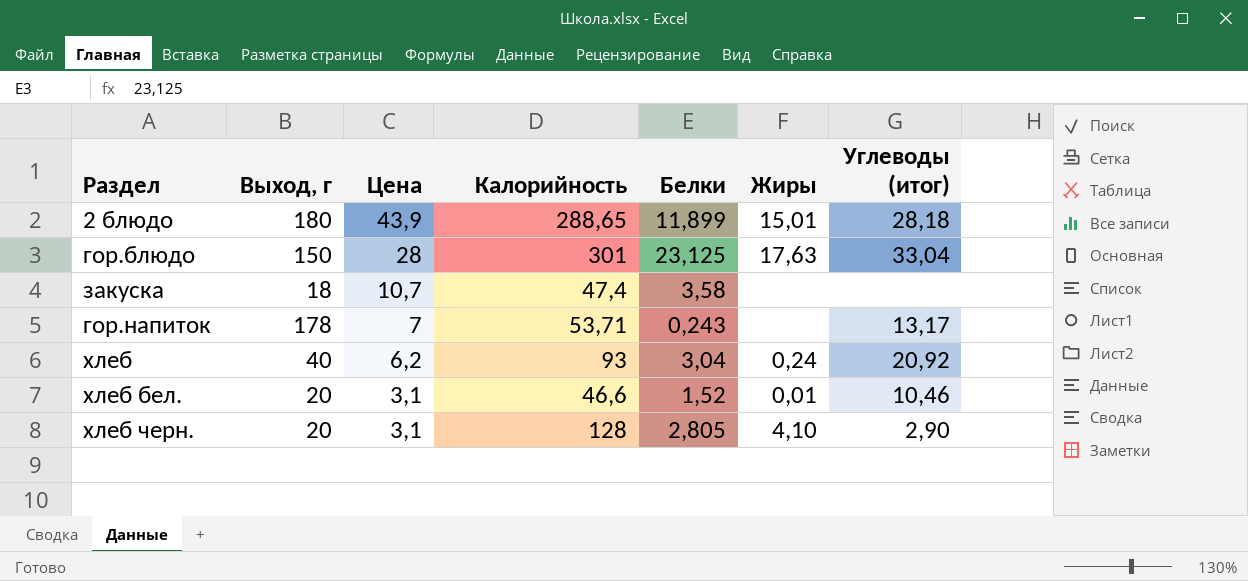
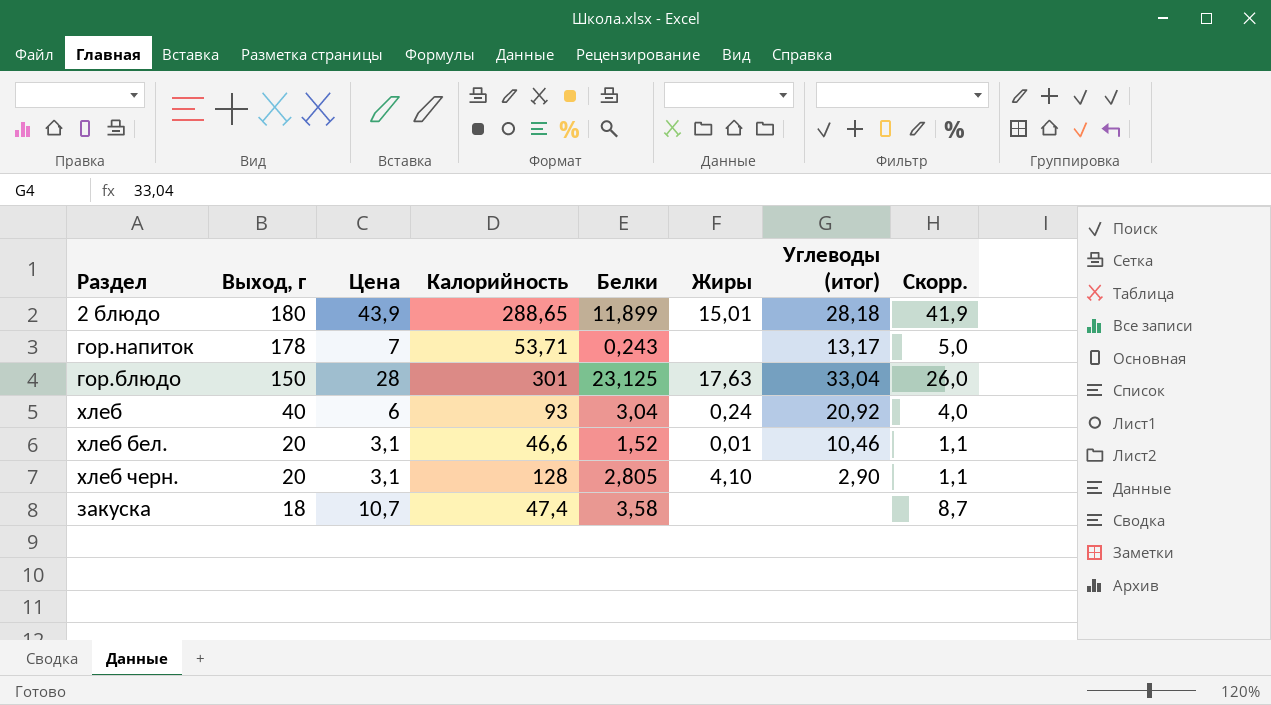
row order: Цена descending -> Выход, г descending
column Скорр. | formula: none -> [Цена] - 2
хлеб | Цена: 6,2 -> 6

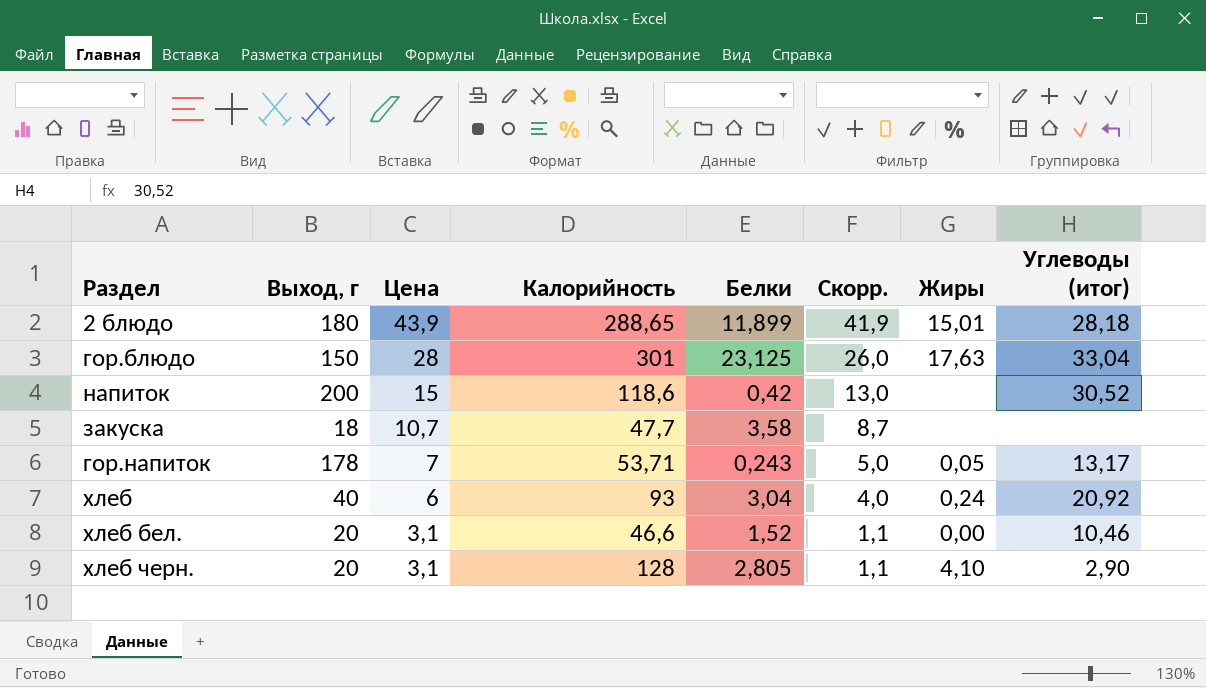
row order: Выход, г descending -> Цена descending
column Скорр. | position: 8 -> 6
row напиток: none -> 200 | 15 | 118,6 | 0,42 | 13,0 | none | 30,52
закуска | Калорийность: 47,4 -> 47,7
гор.напиток | Жиры: none -> 0,05
хлеб бел. | Жиры: 0,01 -> 0,00

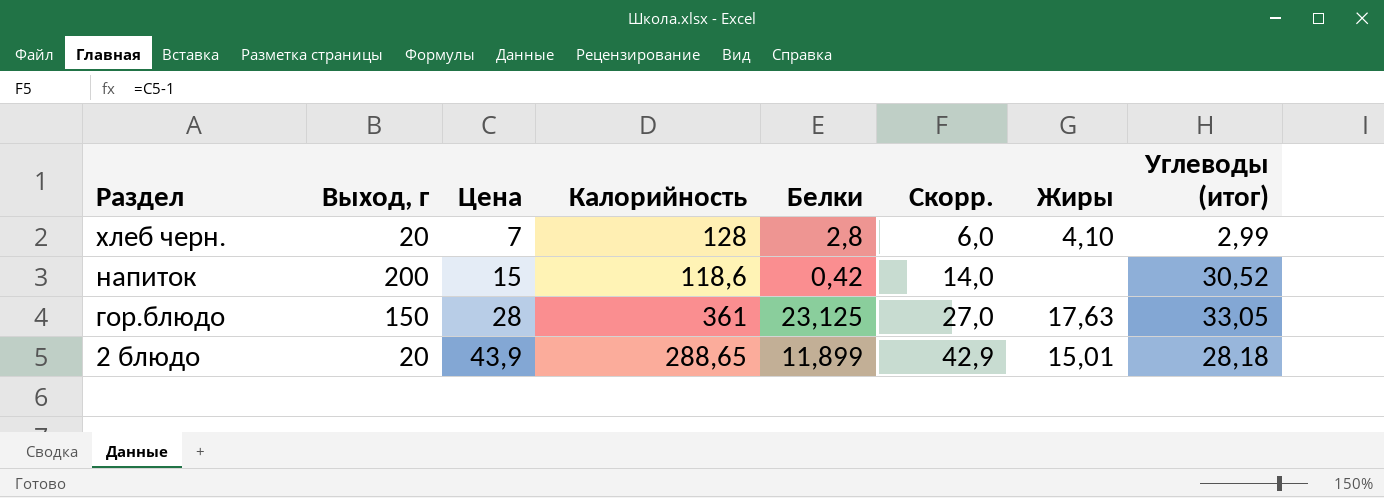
row order: Цена descending -> Раздел descending
column Скорр. | formula: [Цена] - 2 -> [Цена] - 1
row закуска: 18 | 10,7 | 47,7 | 3,58 | 8,7 | none | none -> none
row гор.напиток: 178 | 7 | 53,71 | 0,243 | 5,0 | 0,05 | 13,17 -> none
row хлеб: 40 | 6 | 93 | 3,04 | 4,0 | 0,24 | 20,92 -> none
row хлеб бел.: 20 | 3,1 | 46,6 | 1,52 | 1,1 | 0,00 | 10,46 -> none
хлеб черн. | Цена: 3,1 -> 7
хлеб черн. | Белки: 2,805 -> 2,8
хлеб черн. | Углеводы (итог): 2,90 -> 2,99
гор.блюдо | Калорийность: 301 -> 361
гор.блюдо | Углеводы (итог): 33,04 -> 33,05
2 блюдо | Выход, г: 180 -> 20

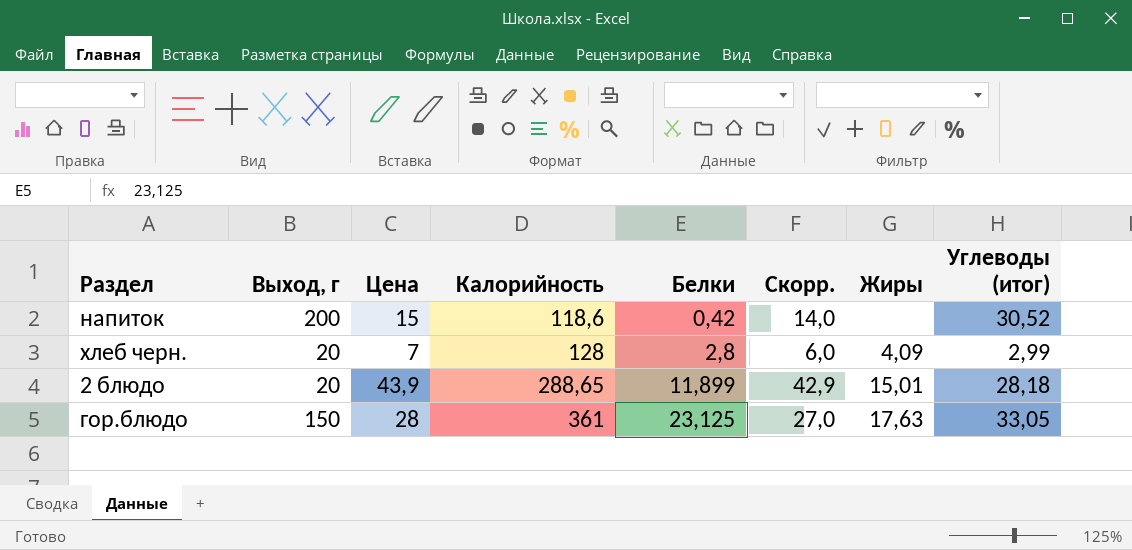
row order: Раздел descending -> Калорийность ascending
хлеб черн. | Жиры: 4,10 -> 4,09

